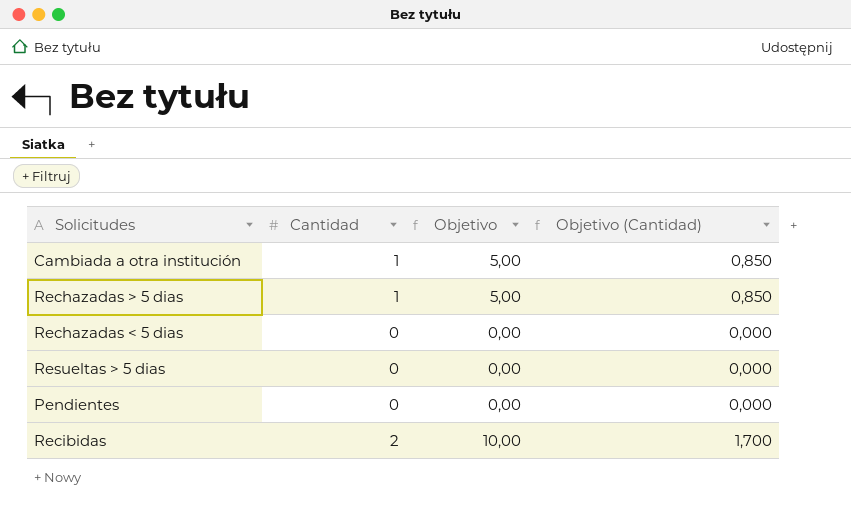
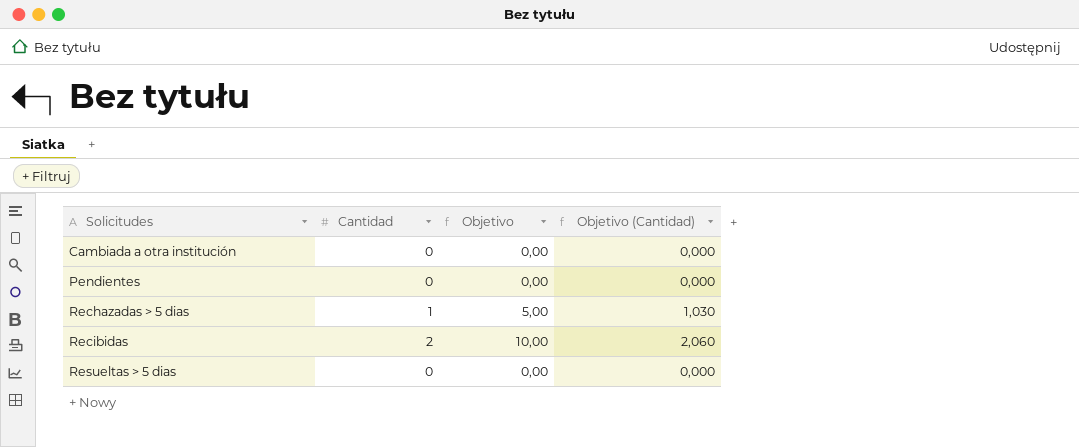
row order: none -> Solicitudes ascending
column Objetivo (Cantidad) | formula: [Cantidad] * 0,85 -> [Cantidad] * 1,03
row Rechazadas < 5 dias: 0 | 0,00 | 0,000 -> none
Cambiada a otra institución | Cantidad: 1 -> 0
Cambiada a otra institución | Objetivo: 5,00 -> 0,00

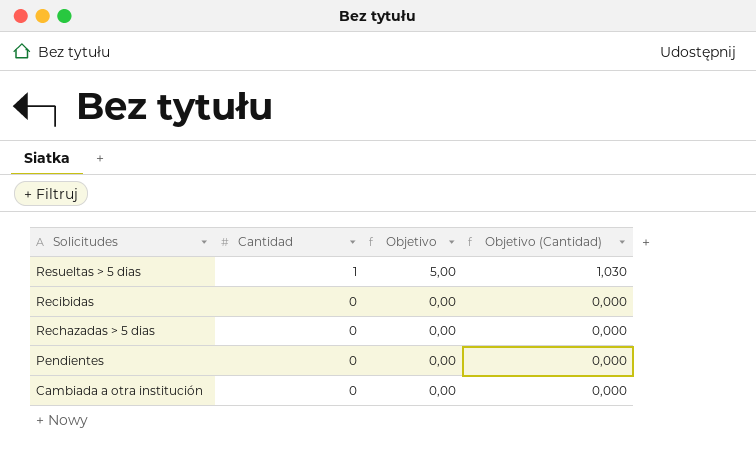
row order: Solicitudes ascending -> Solicitudes descending
Resueltas > 5 dias | Cantidad: 0 -> 1
Resueltas > 5 dias | Objetivo: 0,00 -> 5,00
Resueltas > 5 dias | Objetivo (Cantidad): 0,000 -> 1,030
Recibidas | Cantidad: 2 -> 0
Recibidas | Objetivo: 10,00 -> 0,00
Recibidas | Objetivo (Cantidad): 2,060 -> 0,000
Rechazadas > 5 dias | Cantidad: 1 -> 0
Rechazadas > 5 dias | Objetivo: 5,00 -> 0,00
Rechazadas > 5 dias | Objetivo (Cantidad): 1,030 -> 0,000

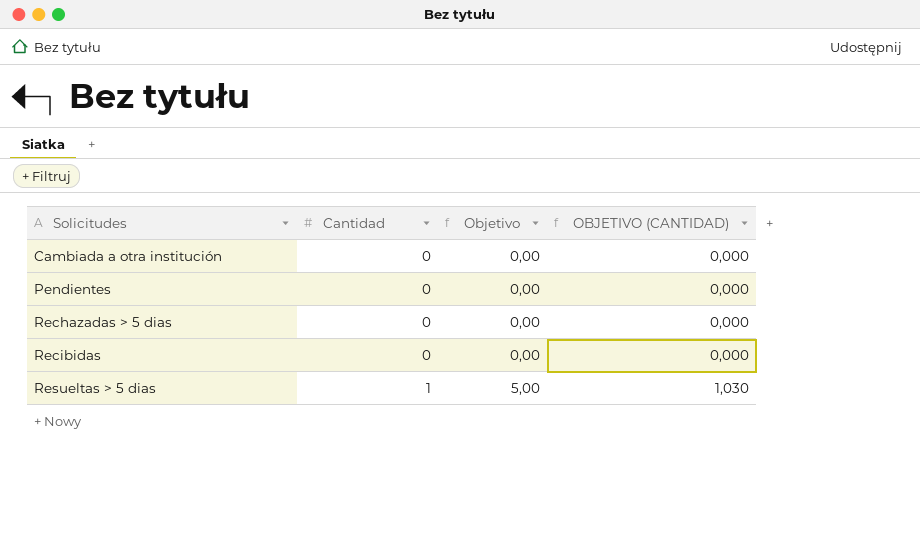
row order: Solicitudes descending -> Solicitudes ascending
column name: Objetivo (Cantidad) -> OBJETIVO (CANTIDAD)

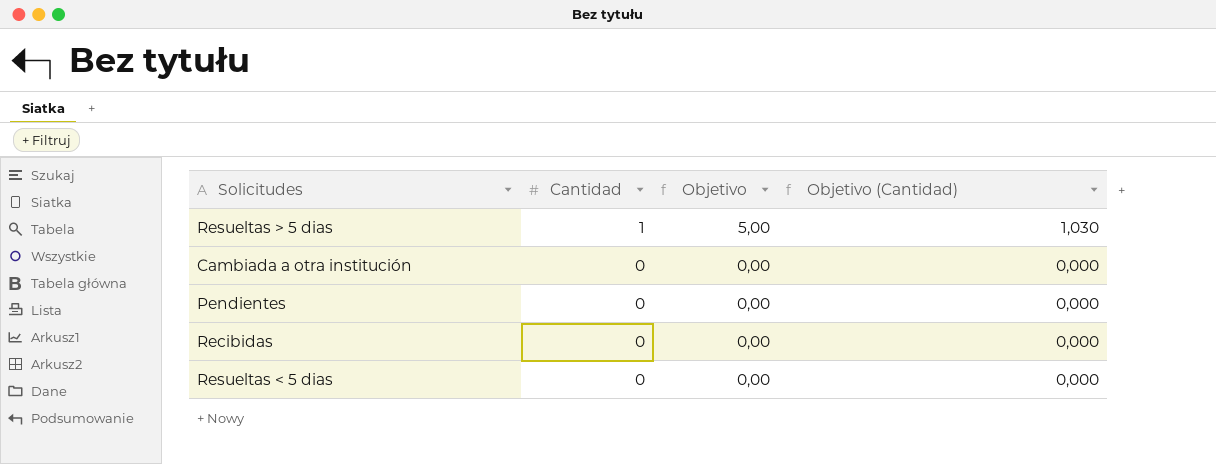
row order: Solicitudes ascending -> Cantidad descending
column name: OBJETIVO (CANTIDAD) -> Objetivo (Cantidad)
row Rechazadas > 5 dias: 0 | 0,00 | 0,000 -> none
row Resueltas < 5 dias: none -> 0 | 0,00 | 0,000

